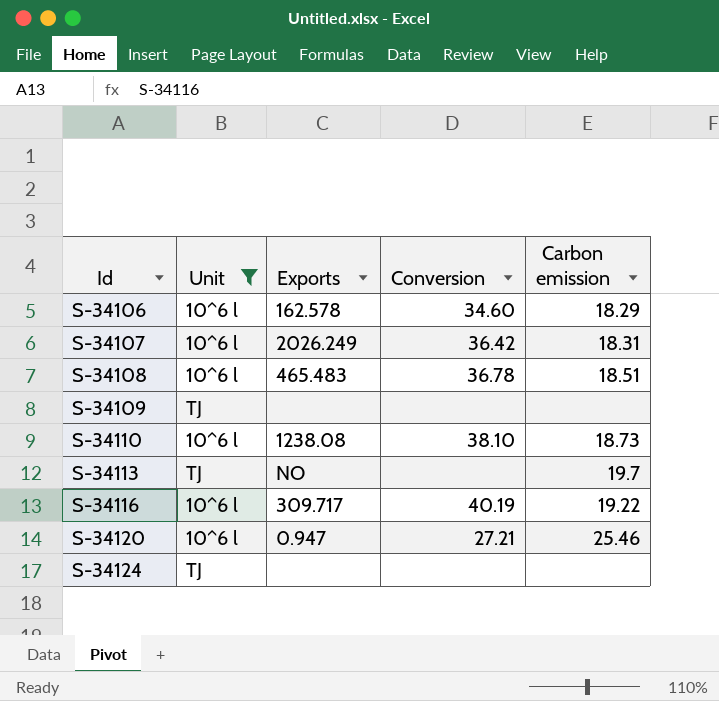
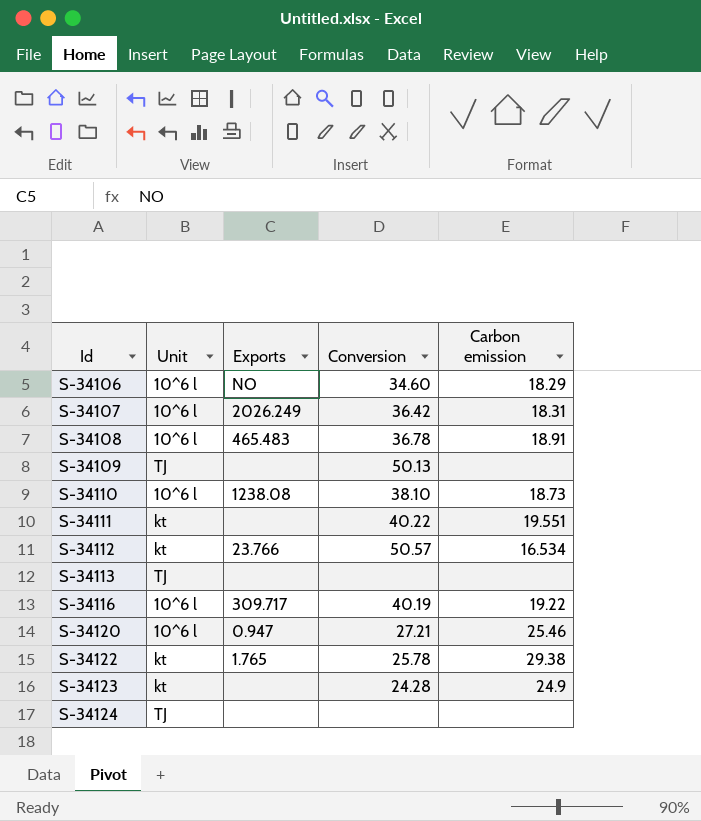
filter: Unit != kt -> none
S-34106 | Exports: 162.578 -> NO
S-34108 | Carbon emission: 18.51 -> 18.91
S-34109 | Conversion: none -> 50.13
S-34113 | Exports: NO -> none
S-34113 | Carbon emission: 19.7 -> none

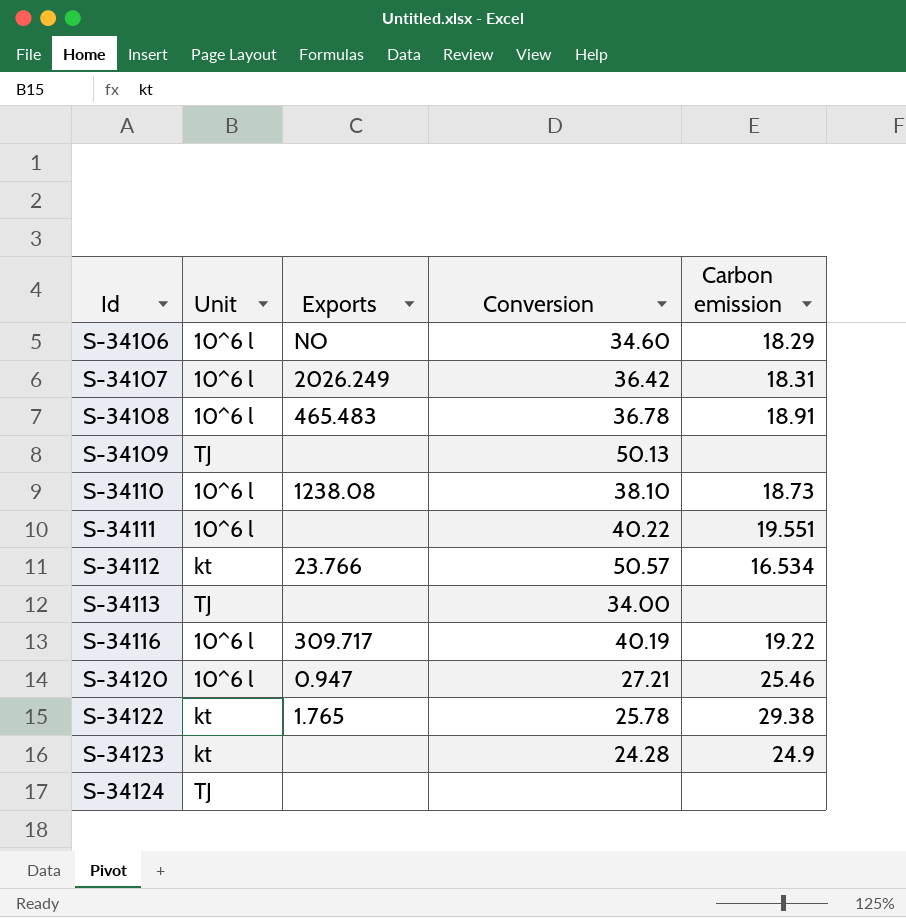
S-34111 | Unit: kt -> 10^6 l
S-34113 | Conversion: none -> 34.00

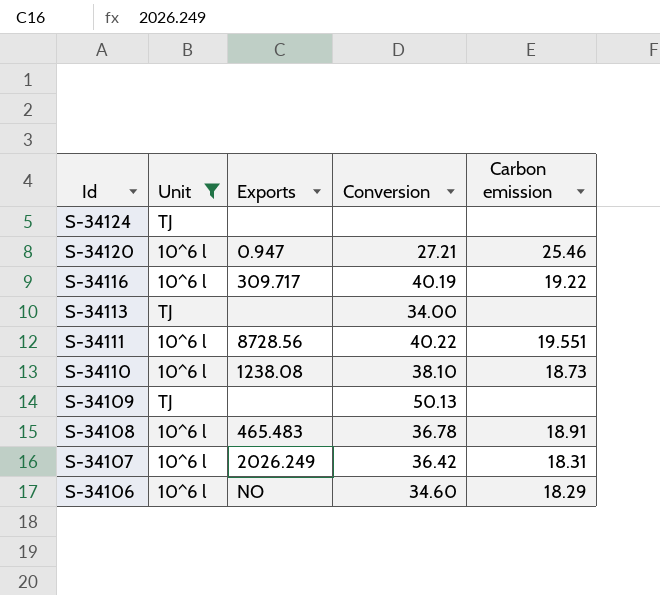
filter: none -> Unit != kt
row order: Id ascending -> Id descending
S-34111 | Exports: none -> 8728.56

